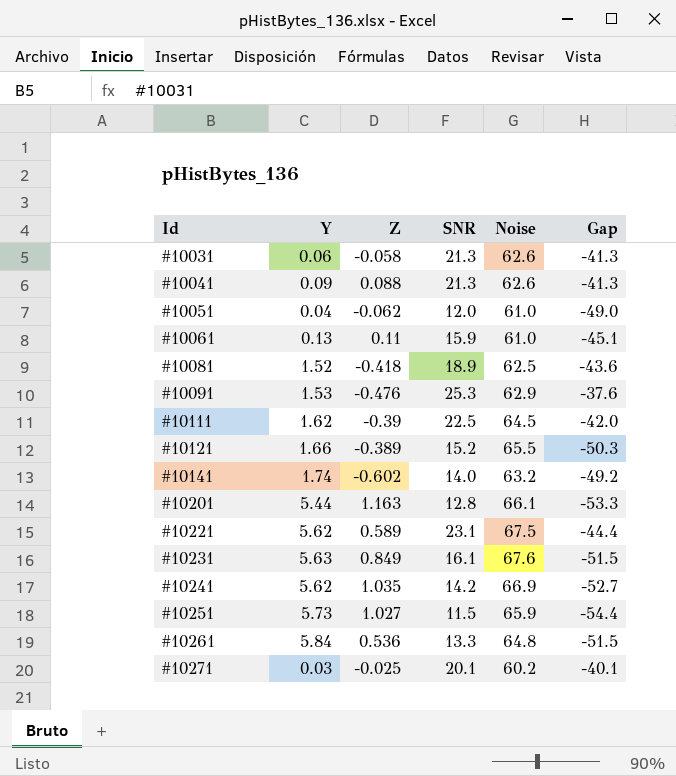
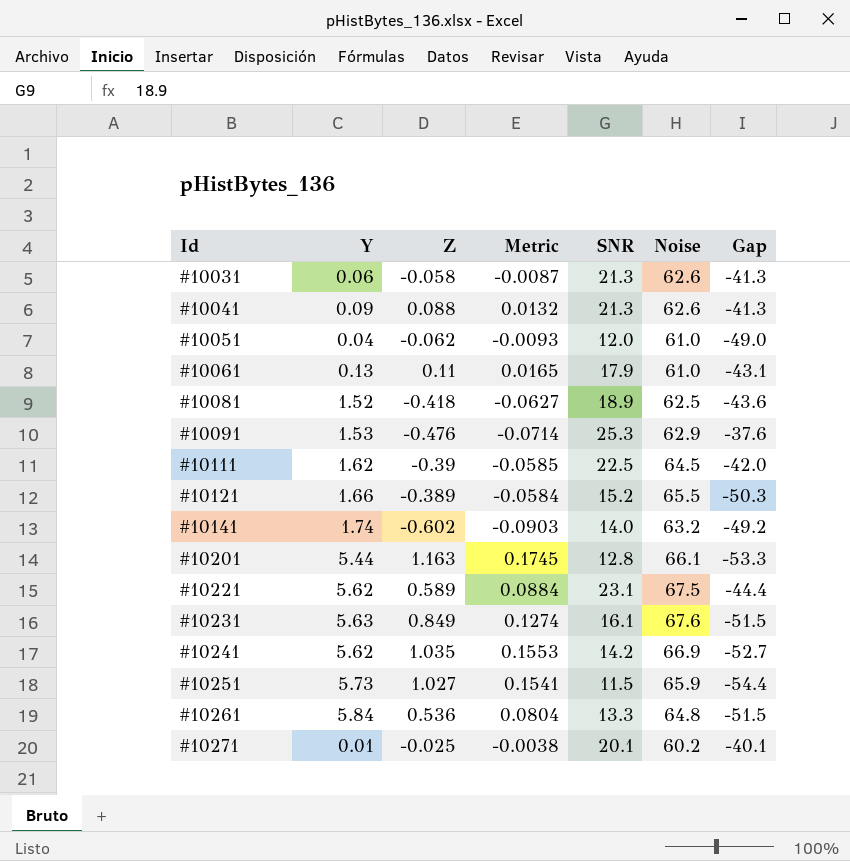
column Metric | formula: none -> [Z] * 0.15
#10061 | SNR: 15.9 -> 17.9
#10061 | Gap: -45.1 -> -43.1
#10271 | Y: 0.03 -> 0.01

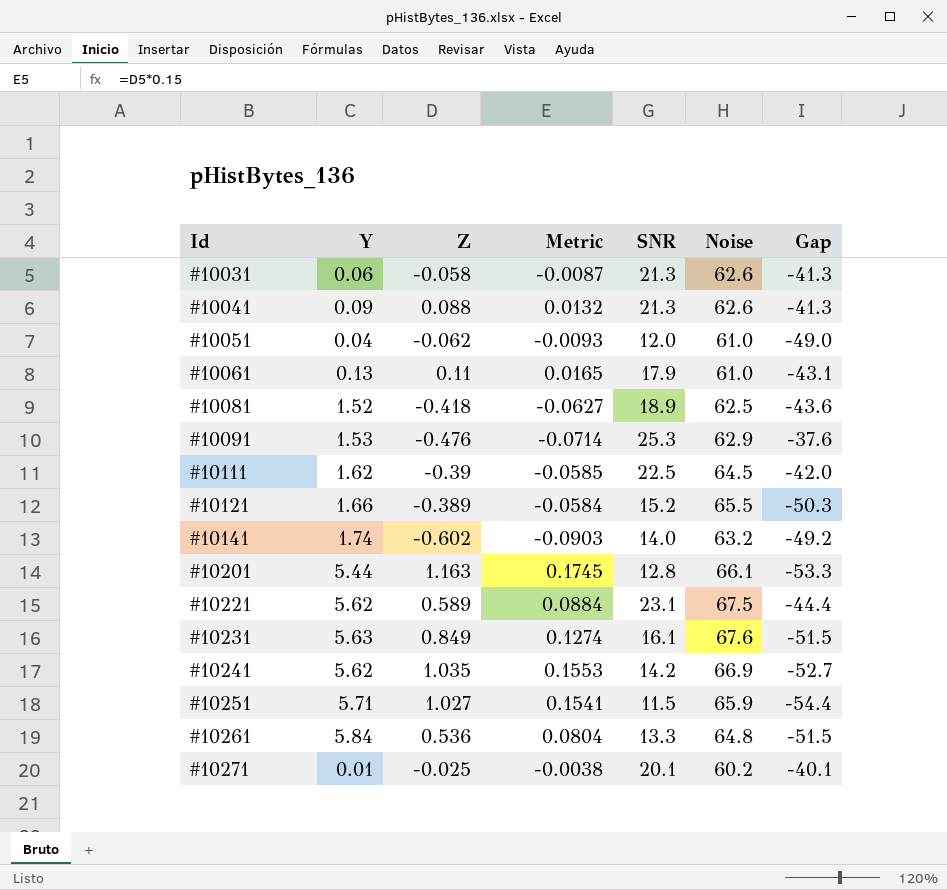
#10251 | Y: 5.73 -> 5.71

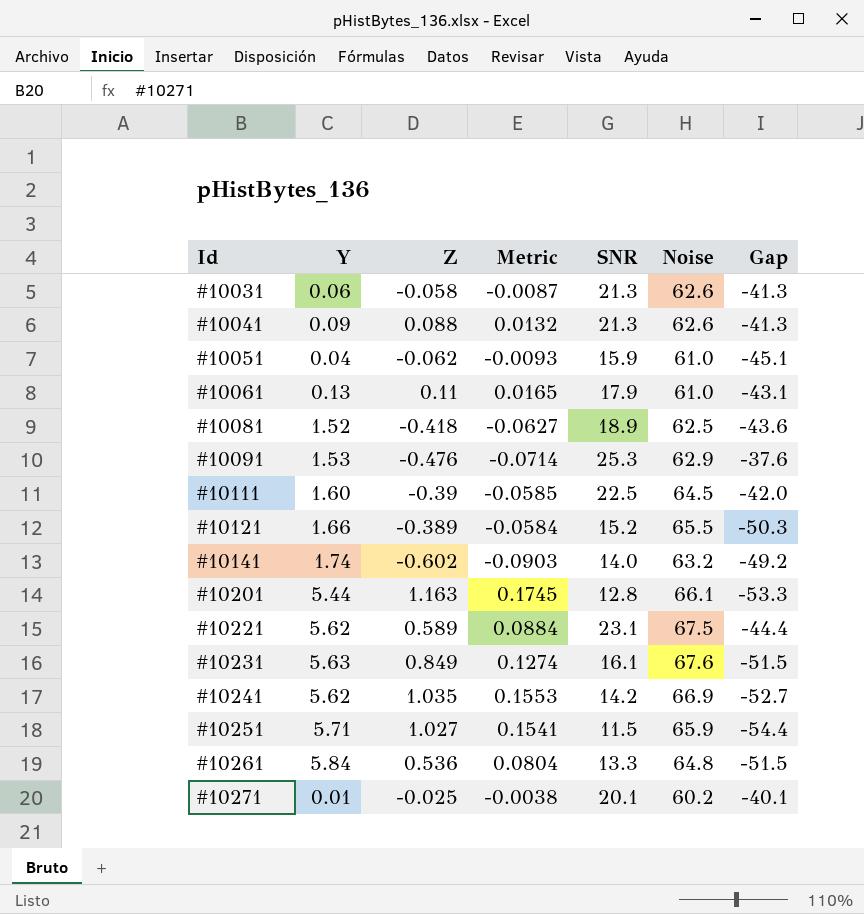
#10051 | SNR: 12.0 -> 15.9
#10051 | Gap: -49.0 -> -45.1
#10111 | Y: 1.62 -> 1.60

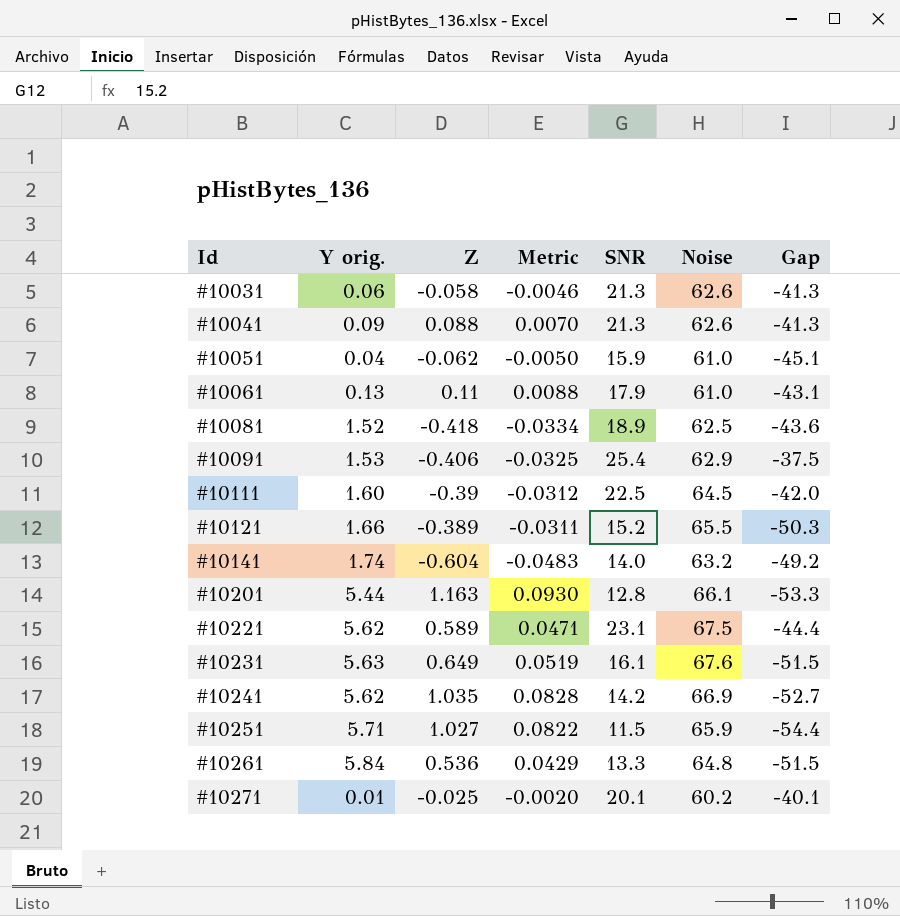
column name: Y -> Y orig.
column Metric | formula: [Z] * 0.15 -> [Z] * 0.08
#10091 | Z: -0.476 -> -0.406
#10091 | SNR: 25.3 -> 25.4
#10091 | Gap: -37.6 -> -37.5
#10141 | Z: -0.602 -> -0.604
#10231 | Z: 0.849 -> 0.649

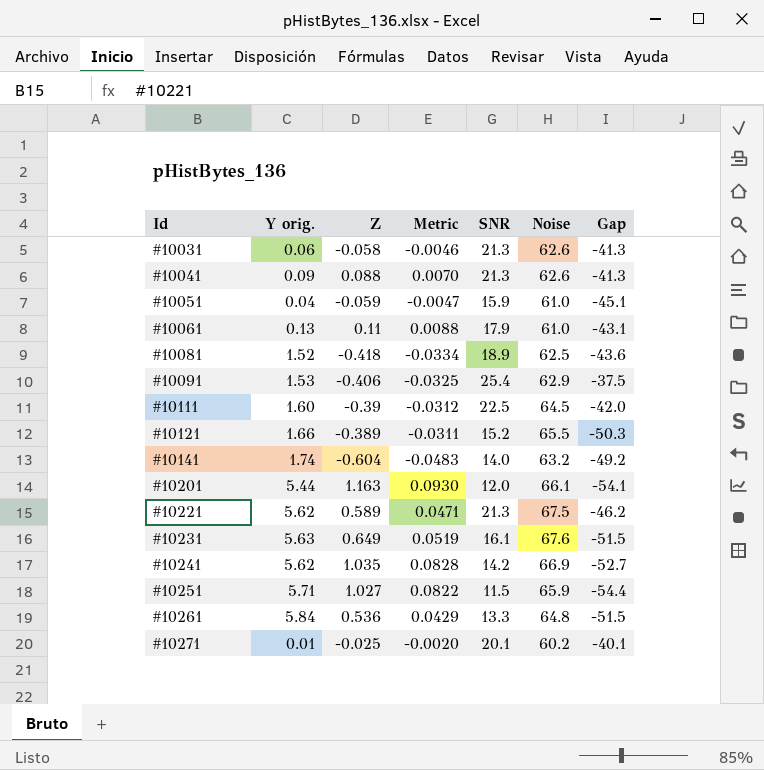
#10051 | Z: -0.062 -> -0.059
#10051 | Metric: -0.0050 -> -0.0047
#10201 | SNR: 12.8 -> 12.0
#10201 | Gap: -53.3 -> -54.1
#10221 | SNR: 23.1 -> 21.3
#10221 | Gap: -44.4 -> -46.2

